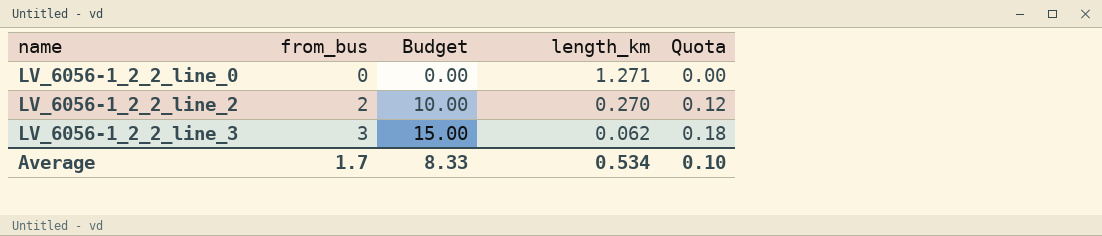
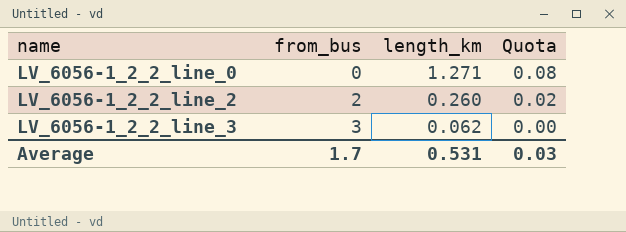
column Budget | formula: [from_bus] * 5 -> none
column Quota | formula: [from_bus] * 0.06 -> [length_km] * 0.06
LV_6056-1_2_2_line_2 | length_km: 0.270 -> 0.260
Average | length_km: 0.534 -> 0.531
Average | Quota: 0.10 -> 0.03

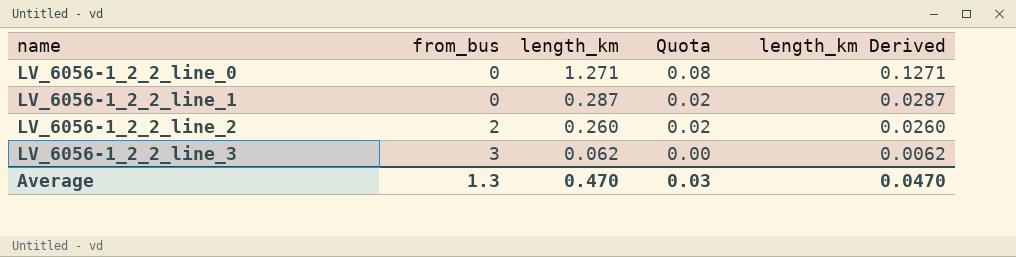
column length_km Derived | formula: none -> [length_km] * 0.1
row LV_6056-1_2_2_line_1: none -> 0 | 0.287 | 0.02 | 0.0287
Average | from_bus: 1.7 -> 1.3
Average | length_km: 0.531 -> 0.470

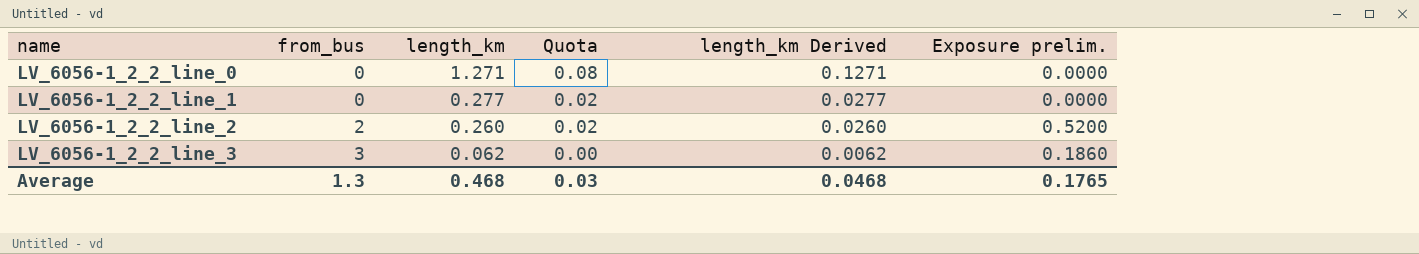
column Exposure prelim. | formula: none -> [from_bus] * [length_km]
LV_6056-1_2_2_line_1 | length_km: 0.287 -> 0.277
LV_6056-1_2_2_line_1 | length_km Derived: 0.0287 -> 0.0277
Average | length_km: 0.470 -> 0.468
Average | length_km Derived: 0.0470 -> 0.0468

